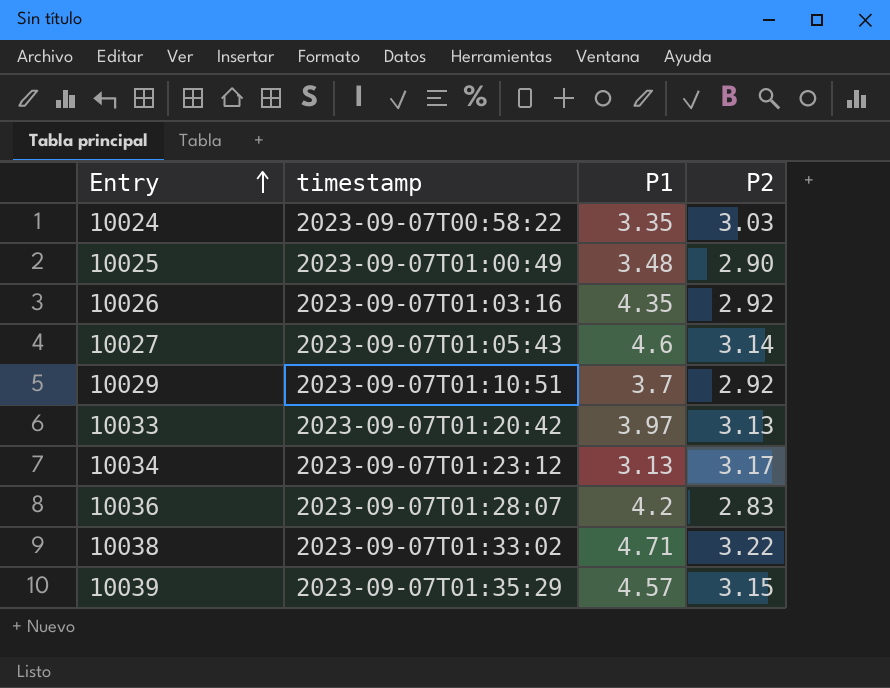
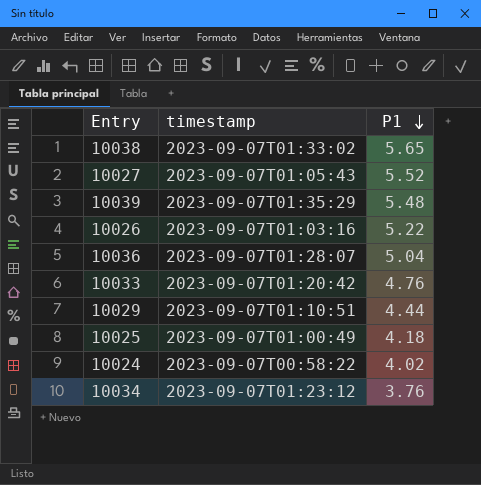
row order: Entry ascending -> P1 descending
column P2 | position: 4 -> none
10038 | P1: 4.71 -> 5.65
10027 | P1: 4.6 -> 5.52
10039 | P1: 4.57 -> 5.48
10026 | P1: 4.35 -> 5.22
10036 | P1: 4.2 -> 5.04
10033 | P1: 3.97 -> 4.76
10029 | P1: 3.7 -> 4.44
10025 | P1: 3.48 -> 4.18
10024 | P1: 3.35 -> 4.02
10034 | P1: 3.13 -> 3.76

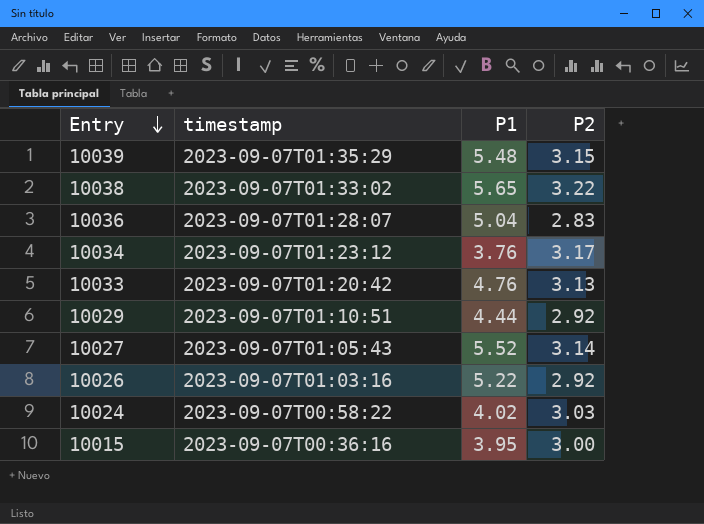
row order: P1 descending -> Entry descending
column P2 | position: none -> 4
row 10025: 2023-09-07T01:00:49 | 4.18 -> none
row 10015: none -> 2023-09-07T00:36:16 | 3.95 | 3.00

